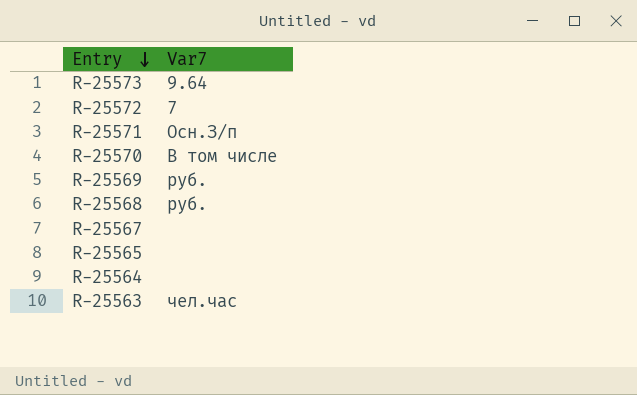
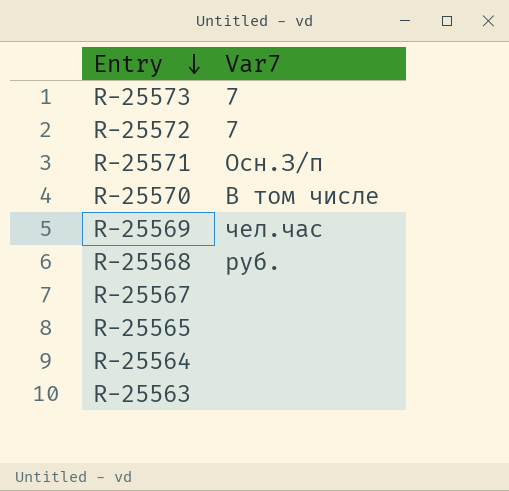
R-25573 | Var7: 9.64 -> 7
R-25569 | Var7: руб. -> чел.час
R-25563 | Var7: чел.час -> none

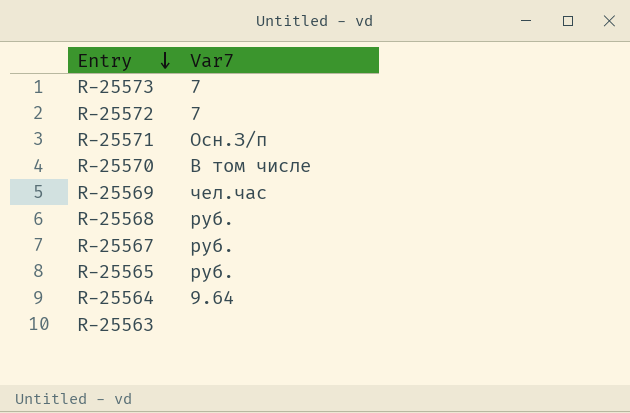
R-25567 | Var7: none -> руб.
R-25565 | Var7: none -> руб.
R-25564 | Var7: none -> 9.64

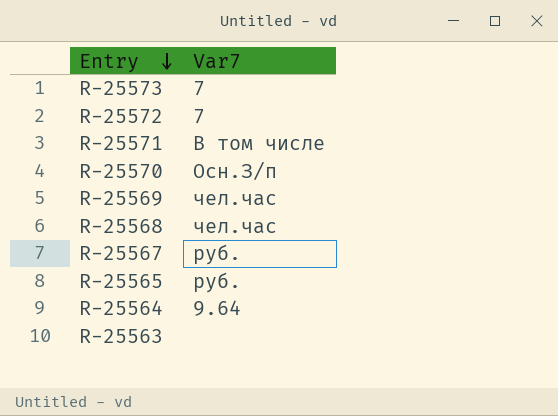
R-25571 | Var7: Осн.З/п -> В том числе
R-25570 | Var7: В том числе -> Осн.З/п
R-25568 | Var7: руб. -> чел.час

